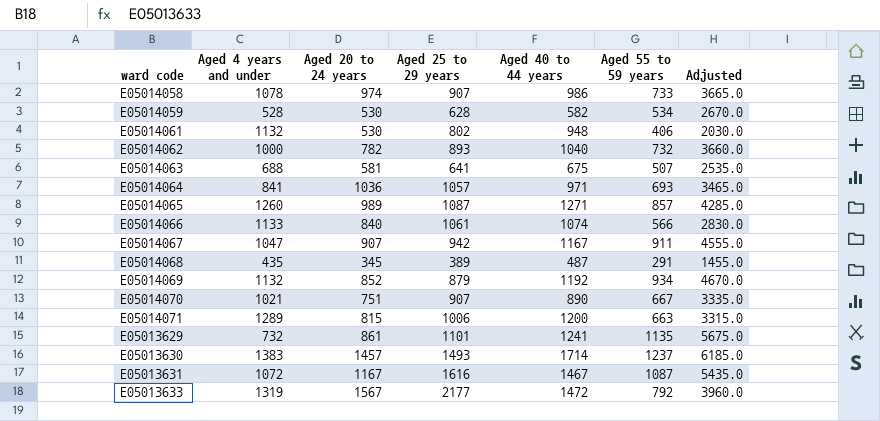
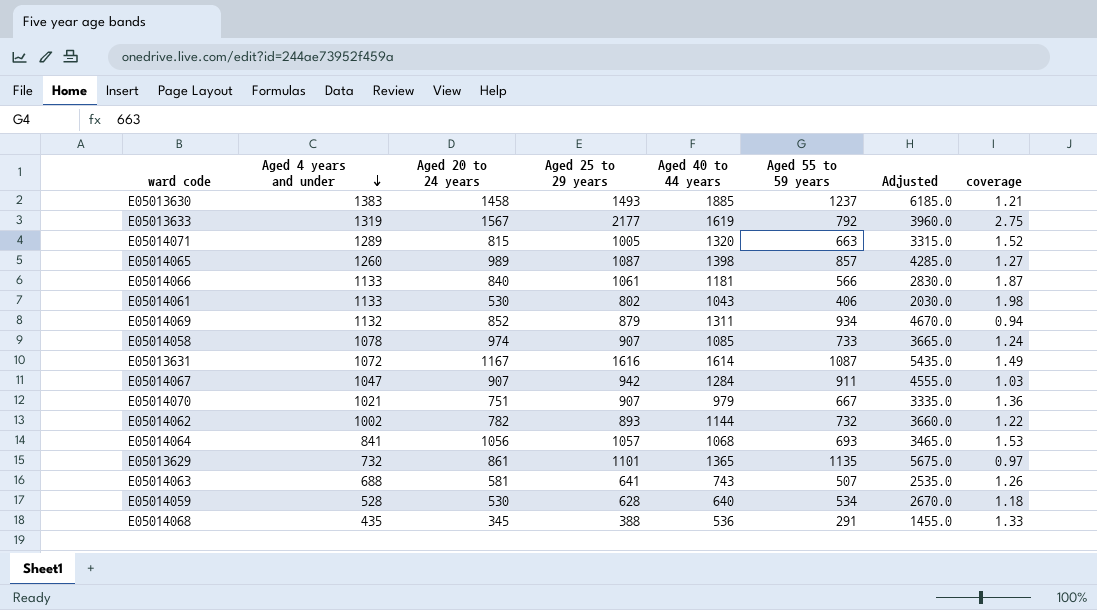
row order: none -> Aged 4 years and under descending
column coverage | formula: none -> [Aged 25 to 29 years] / [Aged 55 to 59 years]
E05013630 | Aged 20 to 24 years: 1457 -> 1458
E05013630 | Aged 40 to 44 years: 1714 -> 1885
E05013633 | Aged 40 to 44 years: 1472 -> 1619
E05014071 | Aged 25 to 29 years: 1006 -> 1005
E05014071 | Aged 40 to 44 years: 1200 -> 1320
E05014065 | Aged 40 to 44 years: 1271 -> 1398
E05014066 | Aged 40 to 44 years: 1074 -> 1181
E05014061 | Aged 4 years and under: 1132 -> 1133
E05014061 | Aged 40 to 44 years: 948 -> 1043
E05014069 | Aged 40 to 44 years: 1192 -> 1311
E05014058 | Aged 40 to 44 years: 986 -> 1085
E05013631 | Aged 40 to 44 years: 1467 -> 1614
E05014067 | Aged 40 to 44 years: 1167 -> 1284
E05014070 | Aged 40 to 44 years: 890 -> 979
E05014062 | Aged 4 years and under: 1000 -> 1002
E05014062 | Aged 40 to 44 years: 1040 -> 1144
E05014064 | Aged 20 to 24 years: 1036 -> 1056
E05014064 | Aged 40 to 44 years: 971 -> 1068
E05013629 | Aged 40 to 44 years: 1241 -> 1365
E05014063 | Aged 40 to 44 years: 675 -> 743
E05014059 | Aged 40 to 44 years: 582 -> 640
E05014068 | Aged 25 to 29 years: 389 -> 388
E05014068 | Aged 40 to 44 years: 487 -> 536

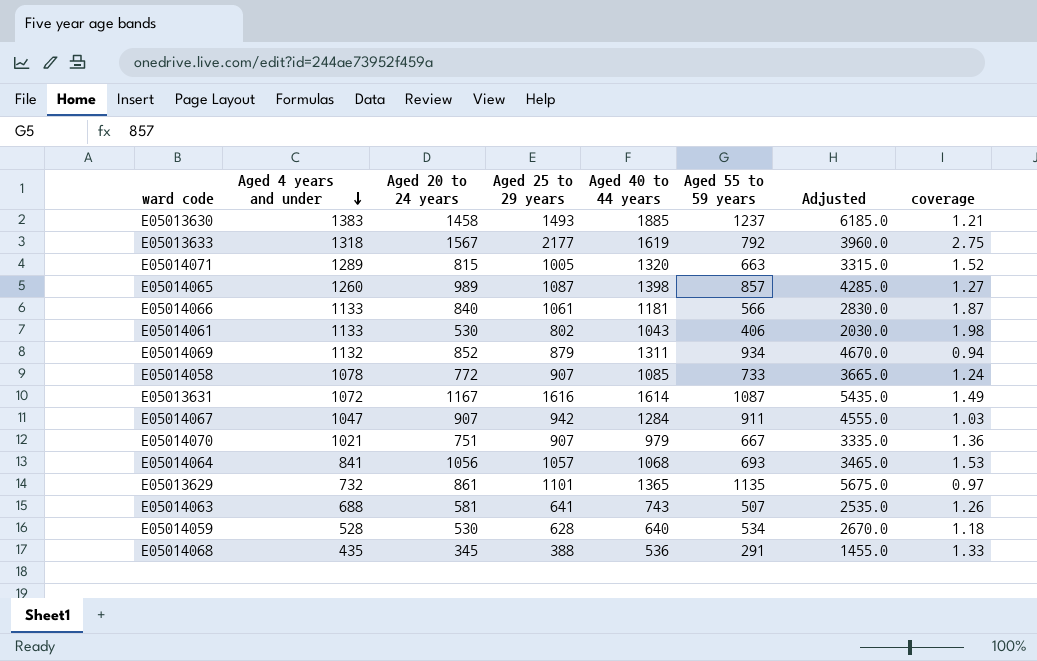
row E05014062: 1002 | 782 | 893 | 1144 | 732 | 3660.0 | 1.22 -> none
E05013633 | Aged 4 years and under: 1319 -> 1318
E05014058 | Aged 20 to 24 years: 974 -> 772

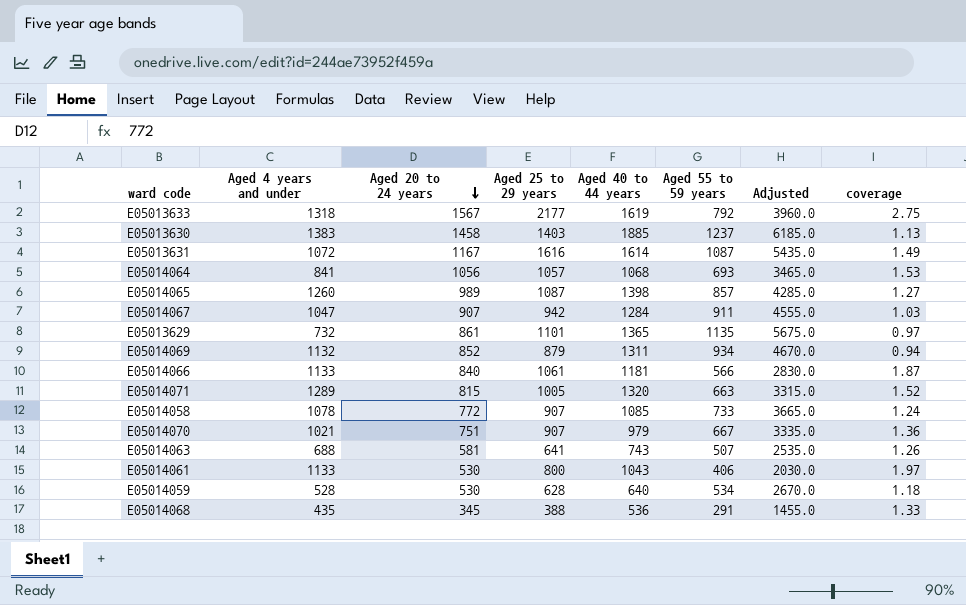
row order: Aged 4 years and under descending -> Aged 20 to 24 years descending
E05013630 | Aged 25 to 29 years: 1493 -> 1403
E05013630 | coverage: 1.21 -> 1.13
E05014061 | Aged 25 to 29 years: 802 -> 800
E05014061 | coverage: 1.98 -> 1.97

